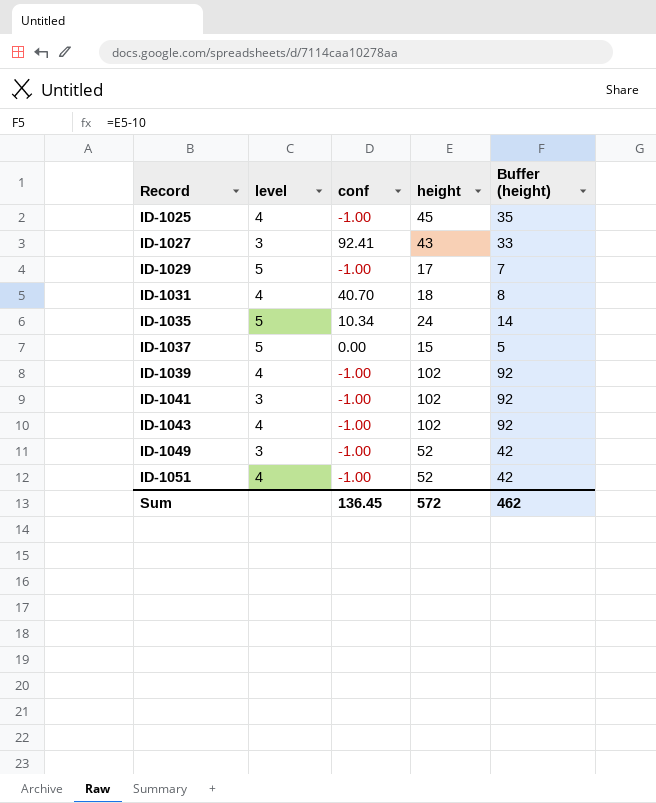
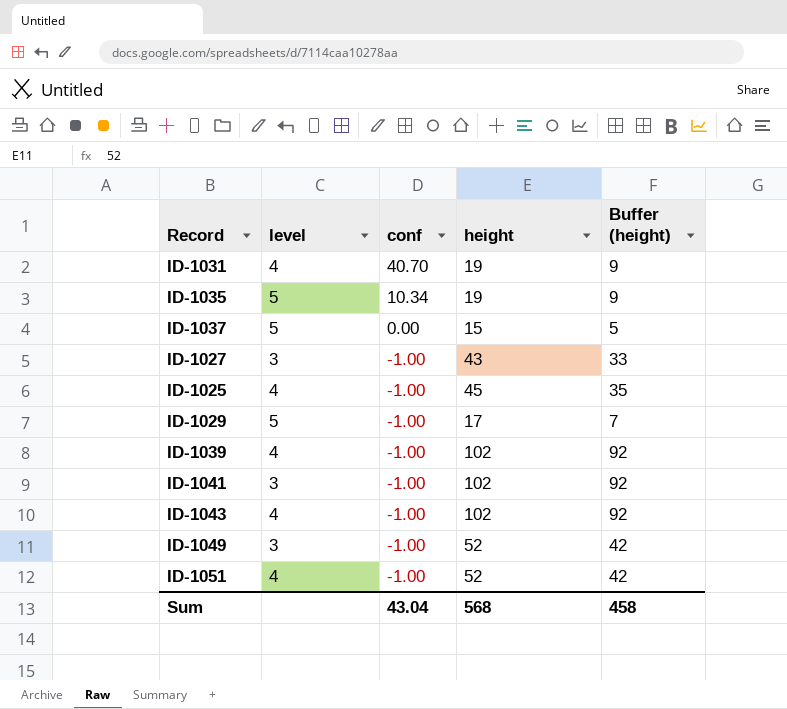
row order: Record ascending -> conf descending
ID-1031 | height: 18 -> 19
ID-1031 | Buffer (height): 8 -> 9
ID-1035 | height: 24 -> 19
ID-1035 | Buffer (height): 14 -> 9
ID-1027 | conf: 92.41 -> -1.00
Sum | conf: 136.45 -> 43.04
Sum | height: 572 -> 568
Sum | Buffer (height): 462 -> 458

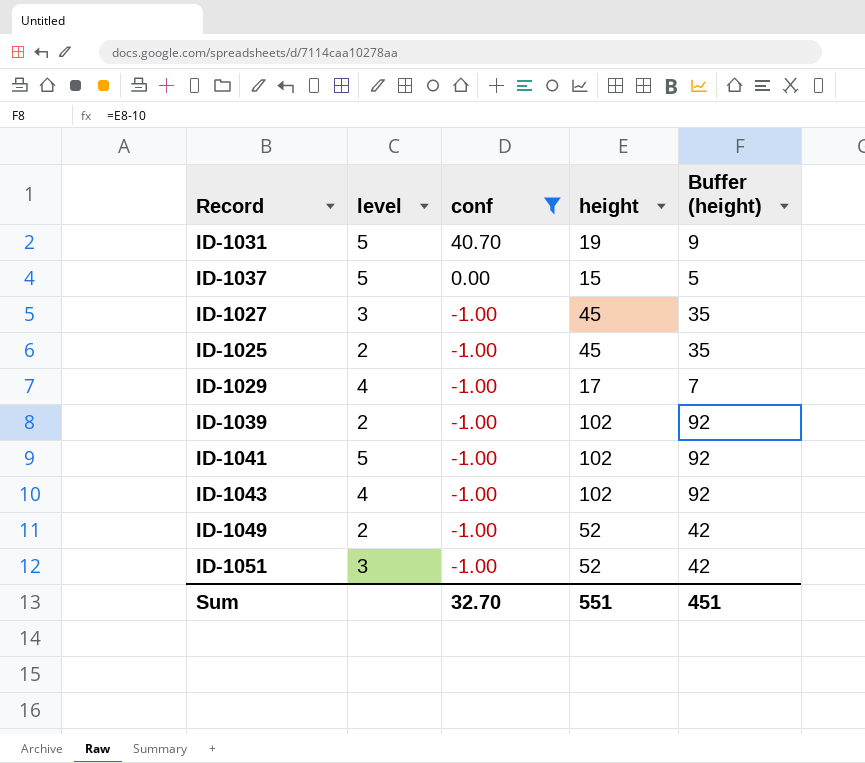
filter: none -> conf != 10.34
ID-1031 | level: 4 -> 5
ID-1027 | height: 43 -> 45
ID-1027 | Buffer (height): 33 -> 35
ID-1025 | level: 4 -> 2
ID-1029 | level: 5 -> 4
ID-1039 | level: 4 -> 2
ID-1041 | level: 3 -> 5
ID-1049 | level: 3 -> 2
ID-1051 | level: 4 -> 3
Sum | conf: 43.04 -> 32.70
Sum | height: 568 -> 551
Sum | Buffer (height): 458 -> 451

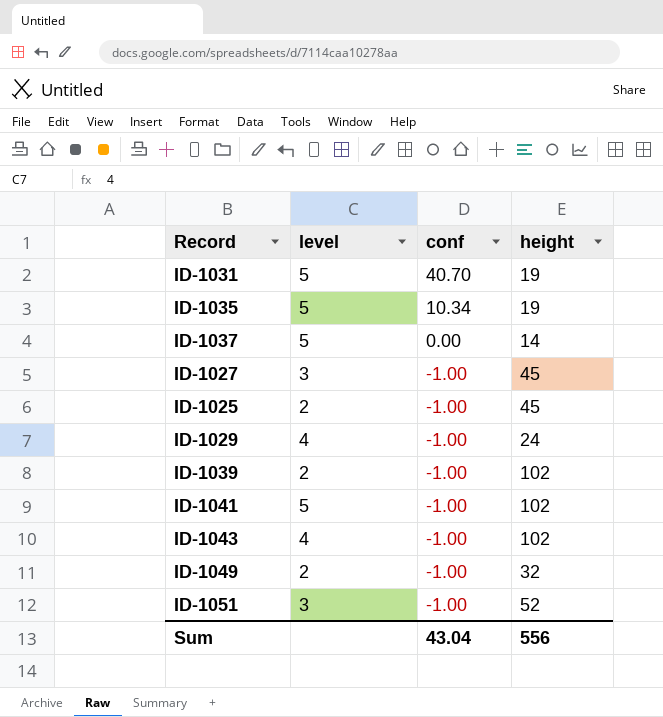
filter: conf != 10.34 -> none
column Buffer (height) | formula: [height] - 10 -> none
ID-1037 | height: 15 -> 14
ID-1029 | height: 17 -> 24
ID-1049 | height: 52 -> 32
Sum | conf: 32.70 -> 43.04
Sum | height: 551 -> 556

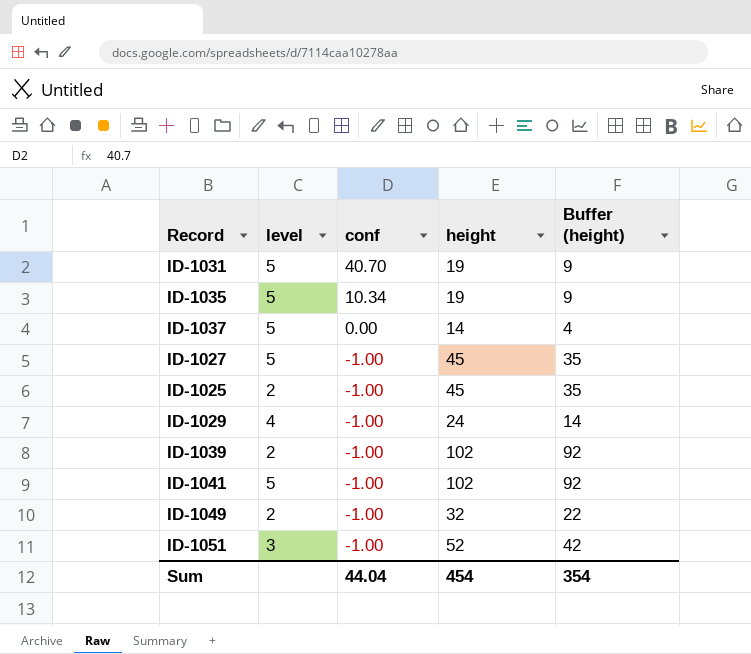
column Buffer (height) | formula: none -> [height] - 10
row ID-1043: 4 | -1.00 | 102 -> none
ID-1027 | level: 3 -> 5
Sum | conf: 43.04 -> 44.04
Sum | height: 556 -> 454

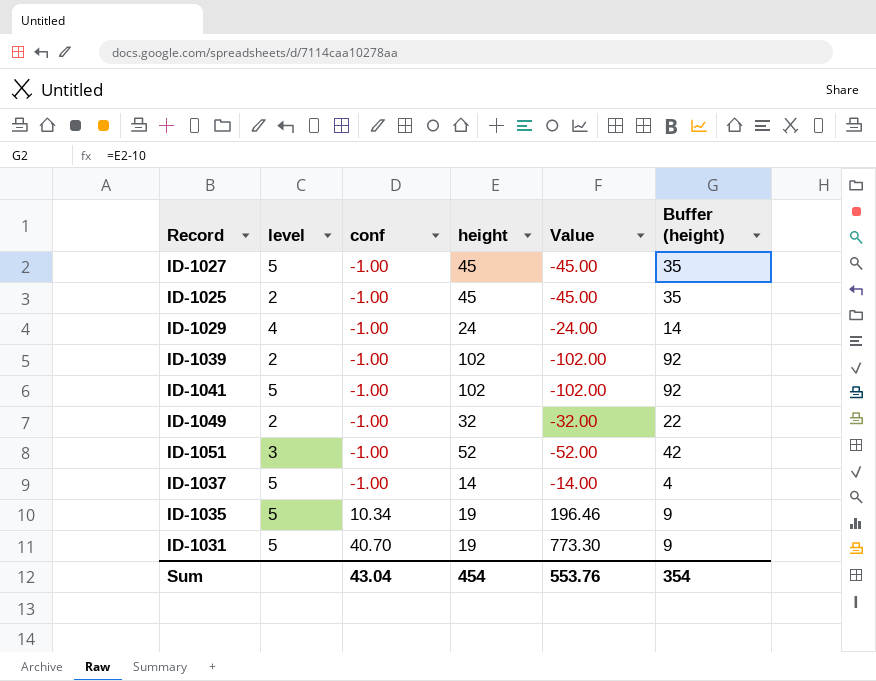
row order: conf descending -> conf ascending
column Value | formula: none -> [conf] * [height]
ID-1037 | conf: 0.00 -> -1.00
Sum | conf: 44.04 -> 43.04

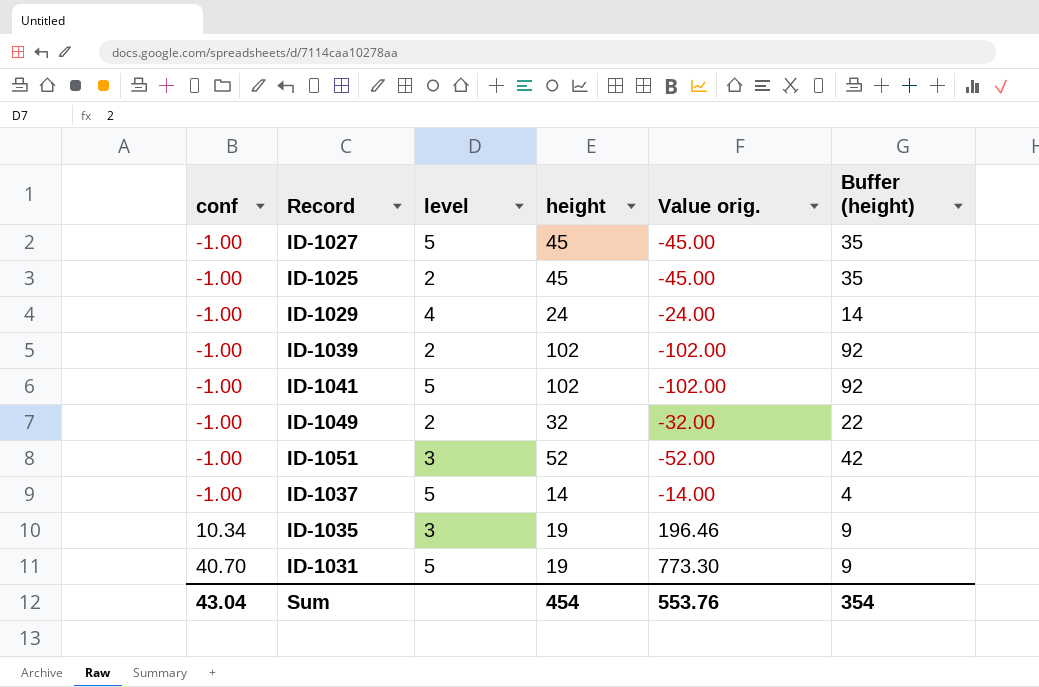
column conf | position: 3 -> 1
column name: Value -> Value orig.
ID-1035 | level: 5 -> 3

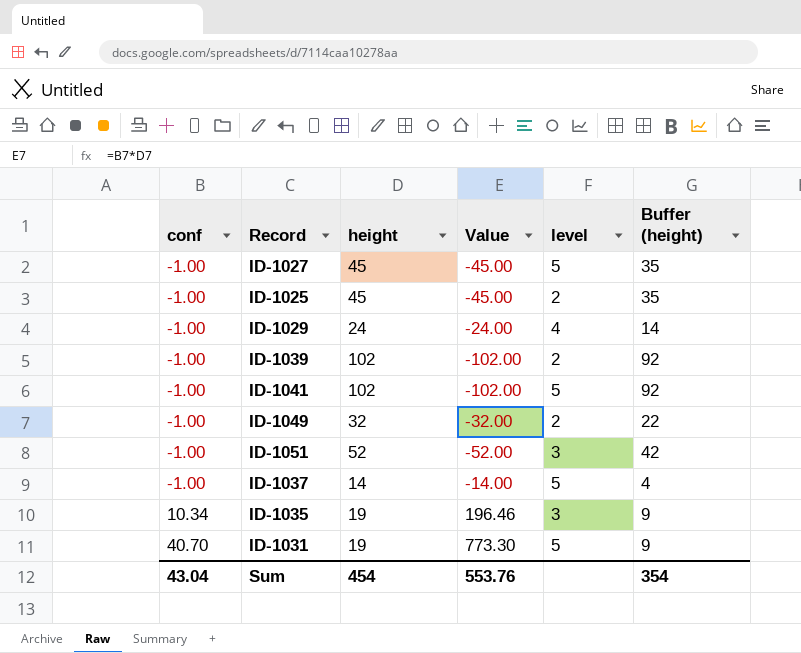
column name: Value orig. -> Value
column level | position: 3 -> 5

